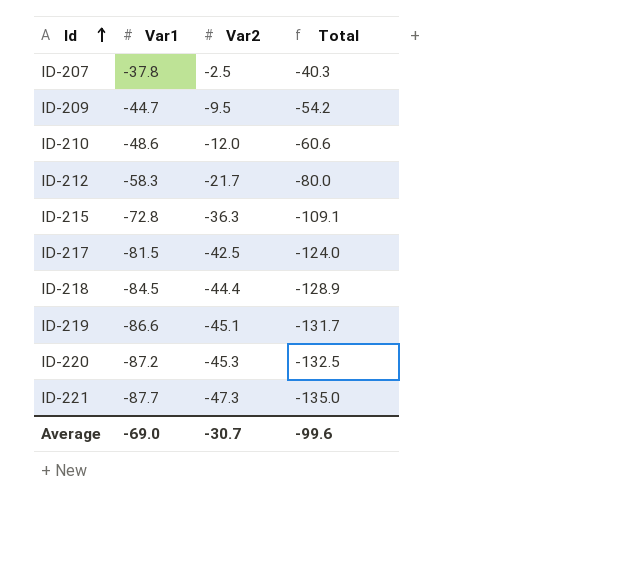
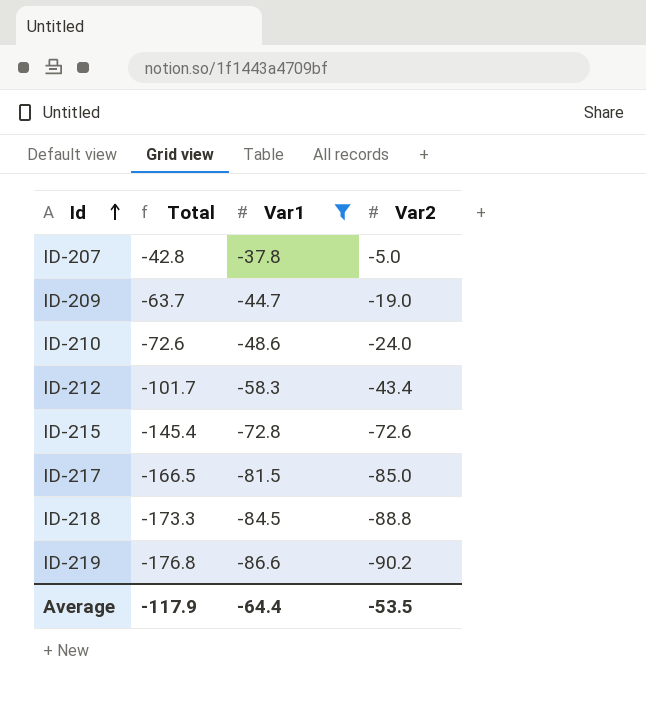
filter: none -> Var1 >= -86.6
column Total | position: 4 -> 2
ID-207 | Total: -40.3 -> -42.8
ID-207 | Var2: -2.5 -> -5.0
ID-209 | Total: -54.2 -> -63.7
ID-209 | Var2: -9.5 -> -19.0
ID-210 | Total: -60.6 -> -72.6
ID-210 | Var2: -12.0 -> -24.0
ID-212 | Total: -80.0 -> -101.7
ID-212 | Var2: -21.7 -> -43.4
ID-215 | Total: -109.1 -> -145.4
ID-215 | Var2: -36.3 -> -72.6
ID-217 | Total: -124.0 -> -166.5
ID-217 | Var2: -42.5 -> -85.0
ID-218 | Total: -128.9 -> -173.3
ID-218 | Var2: -44.4 -> -88.8
ID-219 | Total: -131.7 -> -176.8
ID-219 | Var2: -45.1 -> -90.2
Average | Total: -99.6 -> -117.9
Average | Var1: -69.0 -> -64.4
Average | Var2: -30.7 -> -53.5

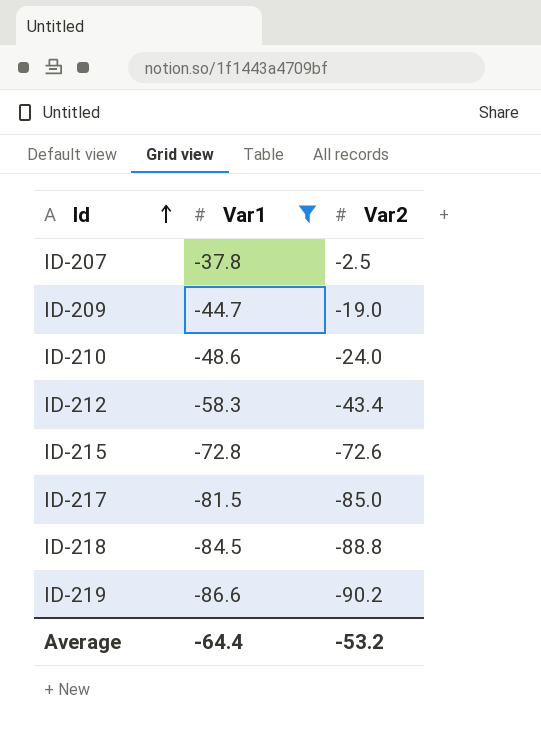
column Total | formula: [Var1] + [Var2] -> none
ID-207 | Var2: -5.0 -> -2.5
Average | Var2: -53.5 -> -53.2

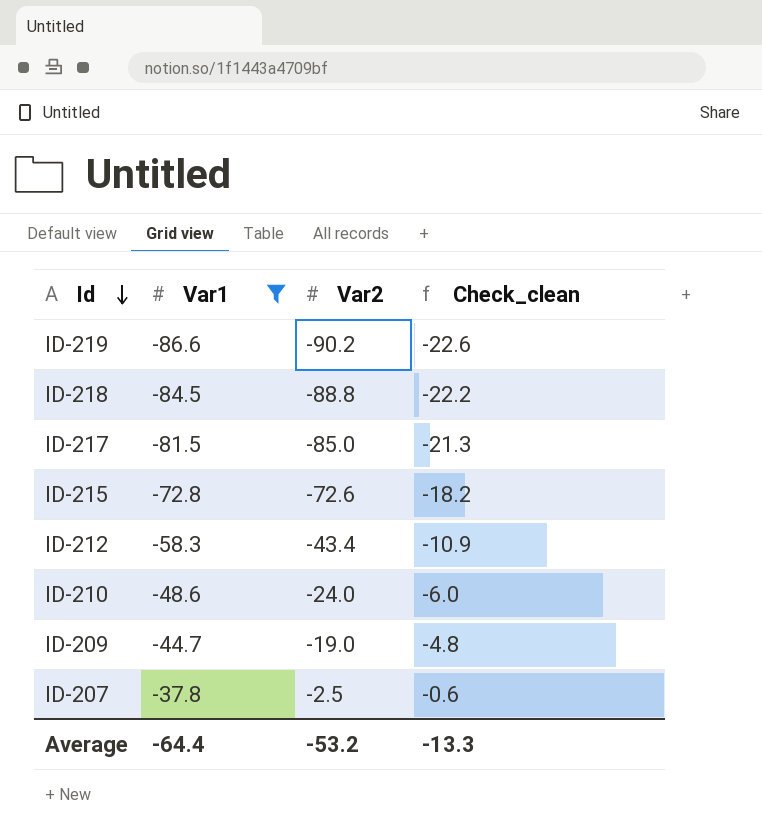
row order: Id ascending -> Id descending
column Check_clean | formula: none -> [Var2] * 0.25

